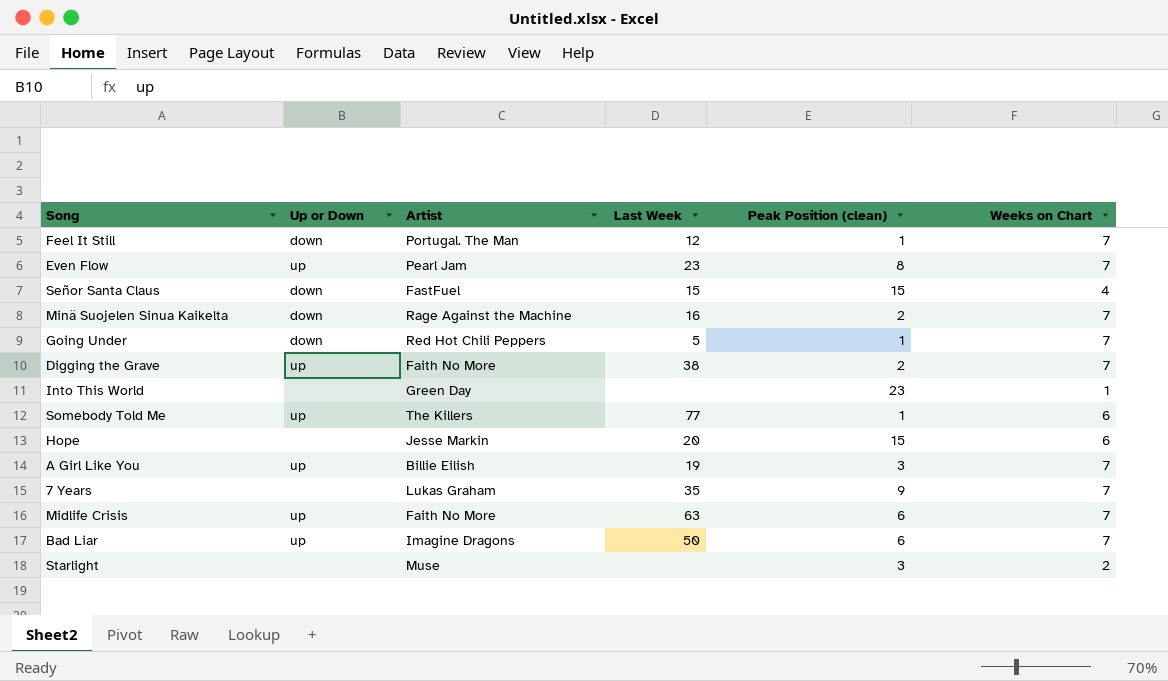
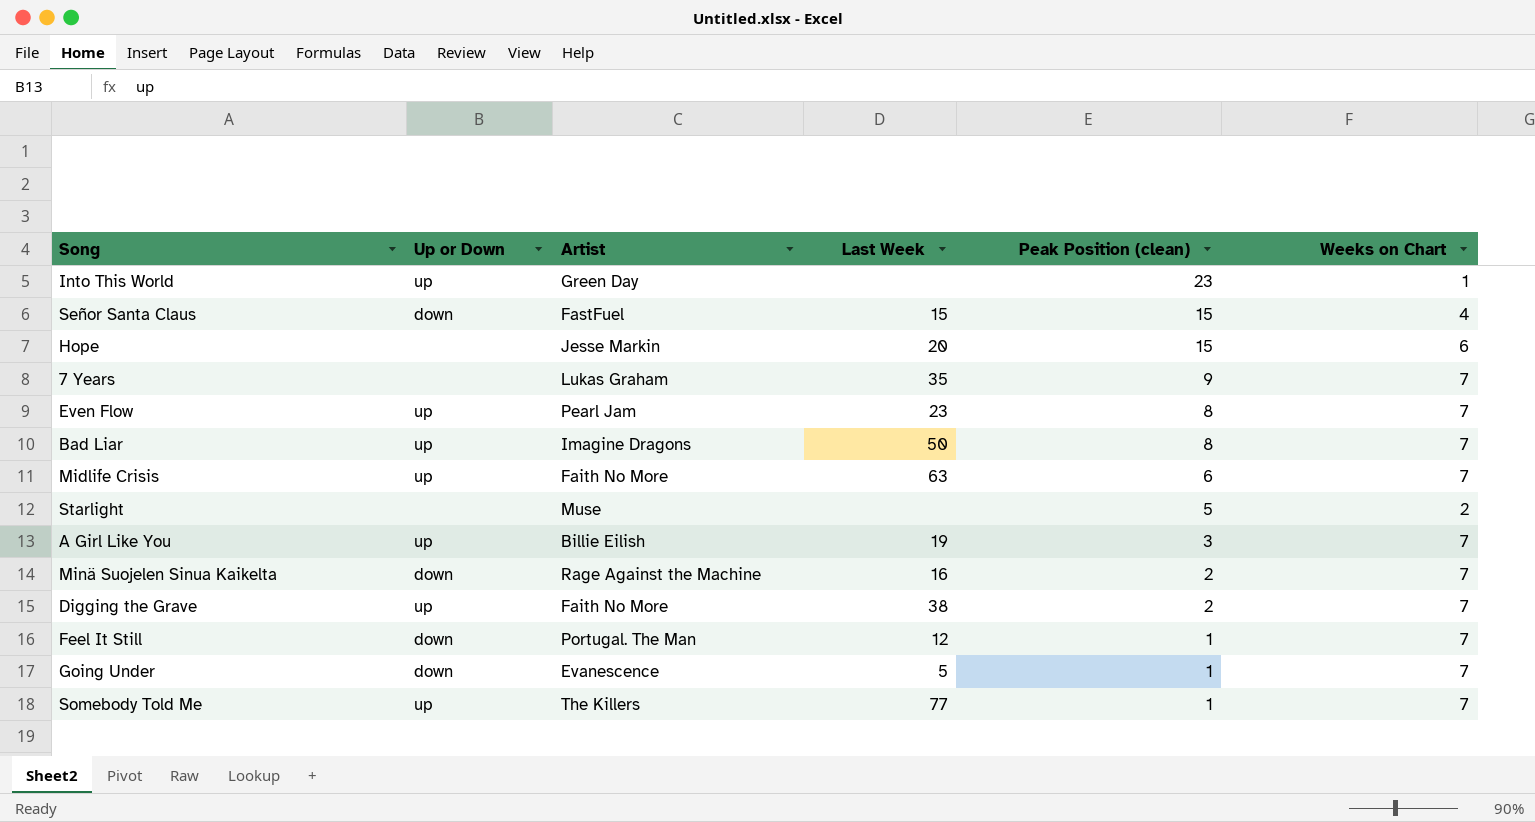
row order: none -> Peak Position (clean) descending
Into This World | Up or Down: none -> up
Bad Liar | Peak Position (clean): 6 -> 8
Starlight | Peak Position (clean): 3 -> 5
Going Under | Artist: Red Hot Chili Peppers -> Evanescence
Somebody Told Me | Weeks on Chart: 6 -> 7

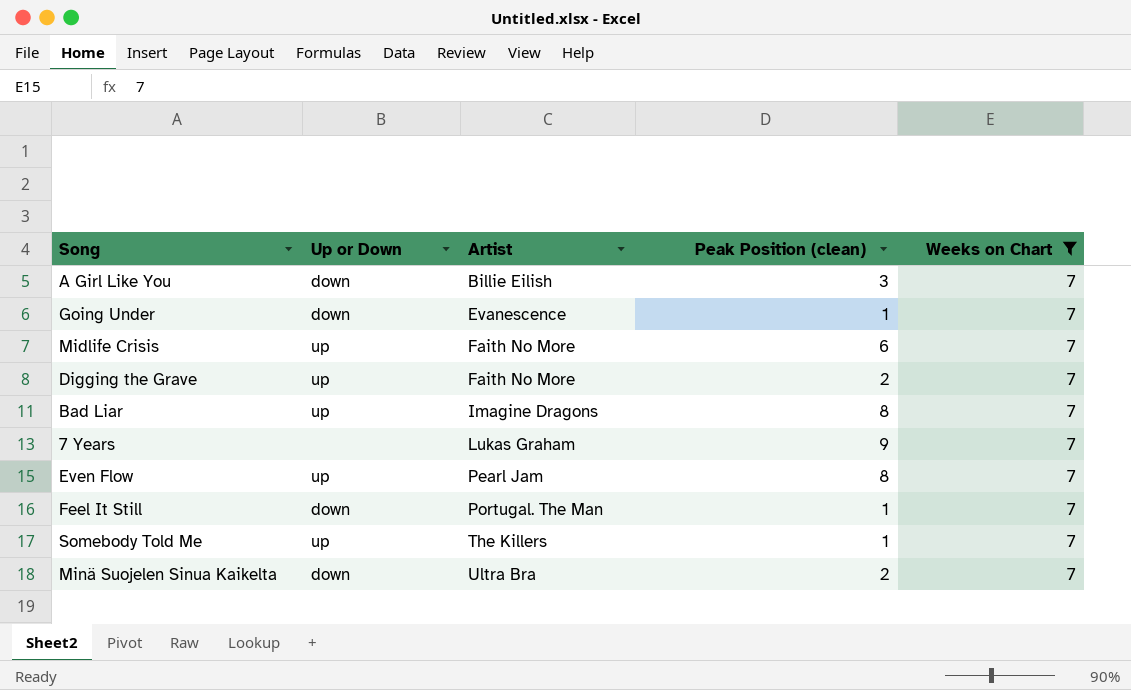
filter: none -> Weeks on Chart = 7
row order: Peak Position (clean) descending -> Artist ascending
column Last Week | position: 4 -> none
A Girl Like You | Up or Down: up -> down
Minä Suojelen Sinua Kaikelta | Artist: Rage Against the Machine -> Ultra Bra

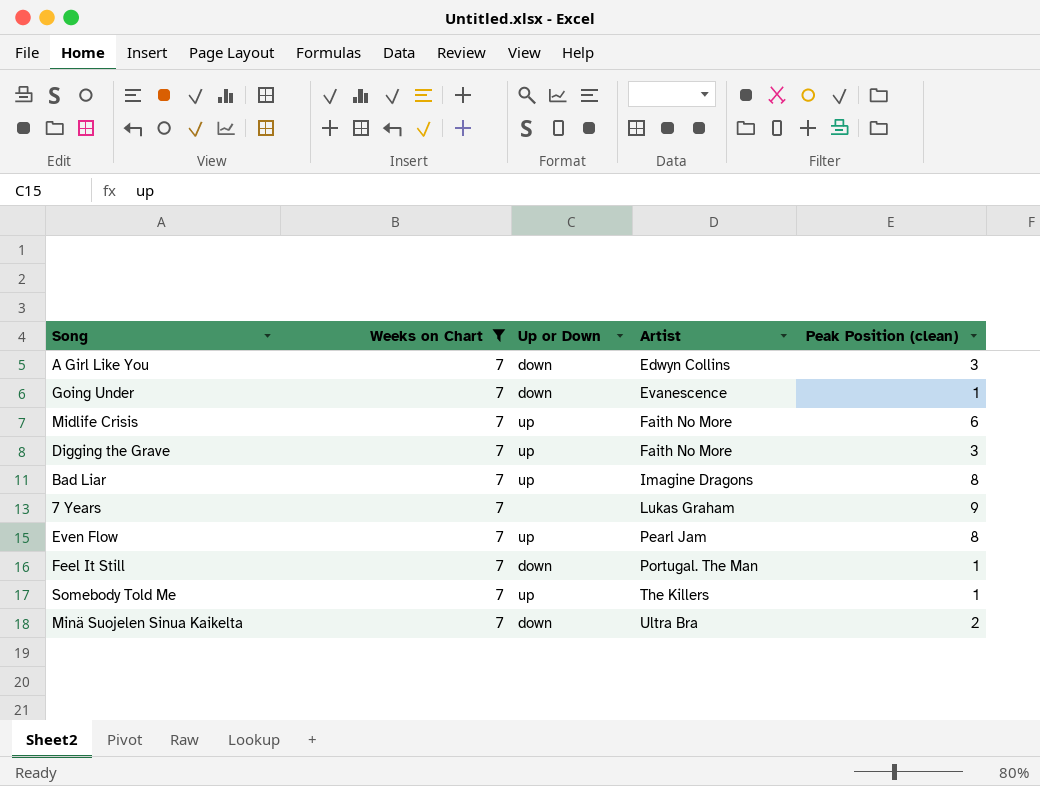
column Weeks on Chart | position: 5 -> 2
A Girl Like You | Artist: Billie Eilish -> Edwyn Collins
Digging the Grave | Peak Position (clean): 2 -> 3

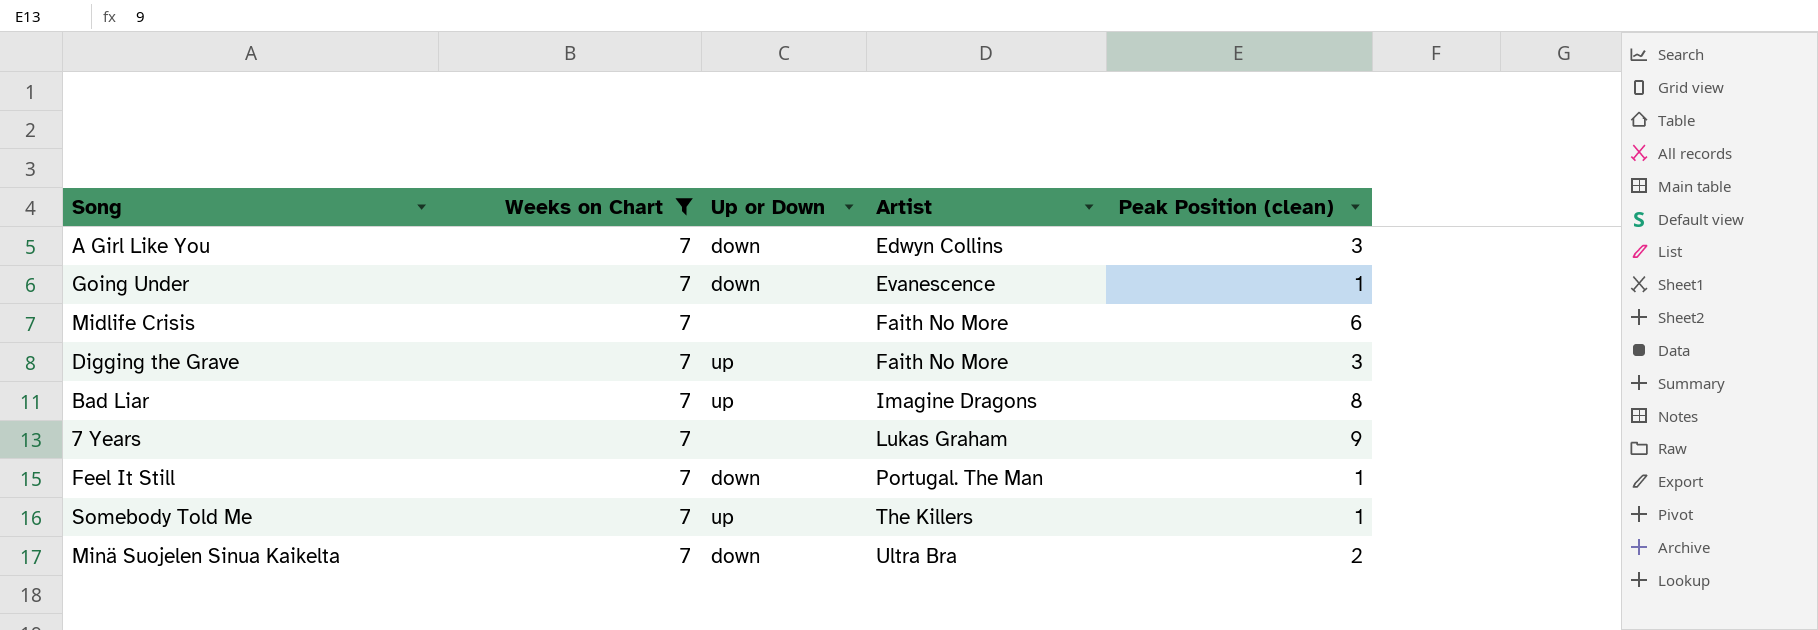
row Even Flow: 7 | up | Pearl Jam | 8 -> none
Midlife Crisis | Up or Down: up -> none

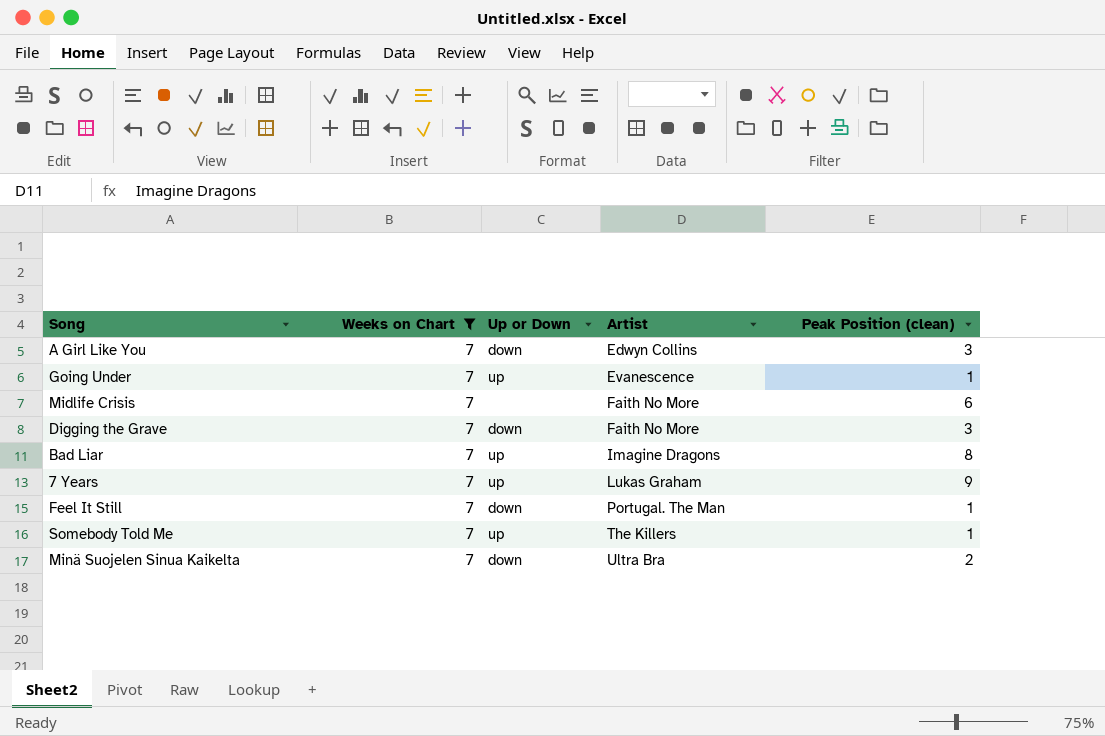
Going Under | Up or Down: down -> up
Digging the Grave | Up or Down: up -> down
7 Years | Up or Down: none -> up

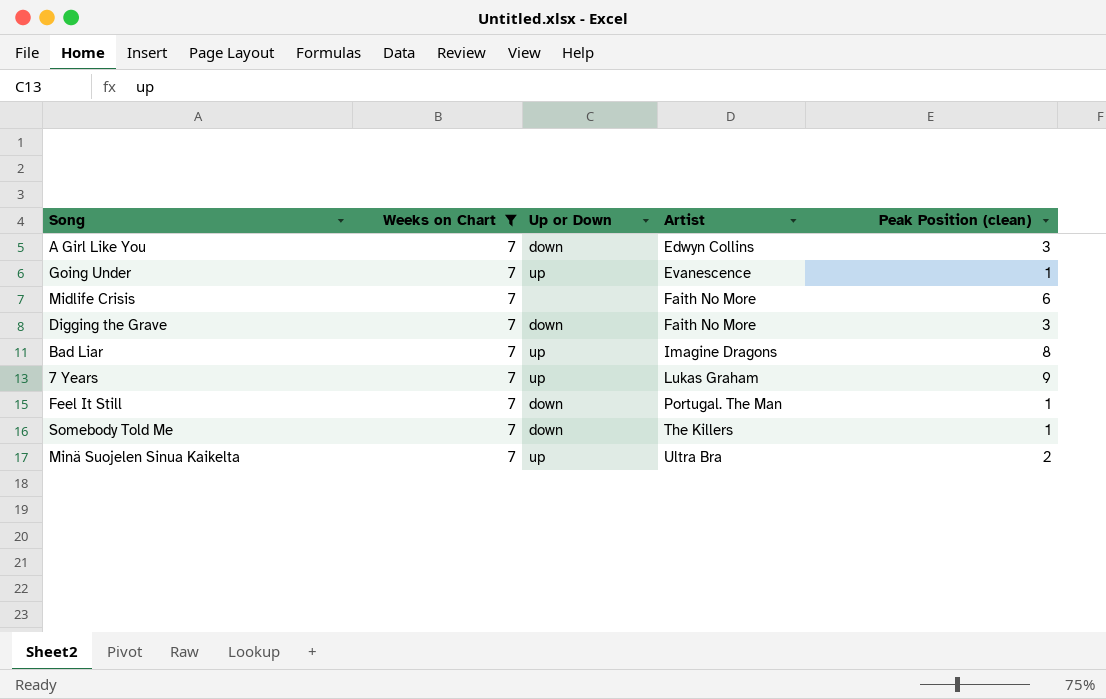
Somebody Told Me | Up or Down: up -> down
Minä Suojelen Sinua Kaikelta | Up or Down: down -> up

